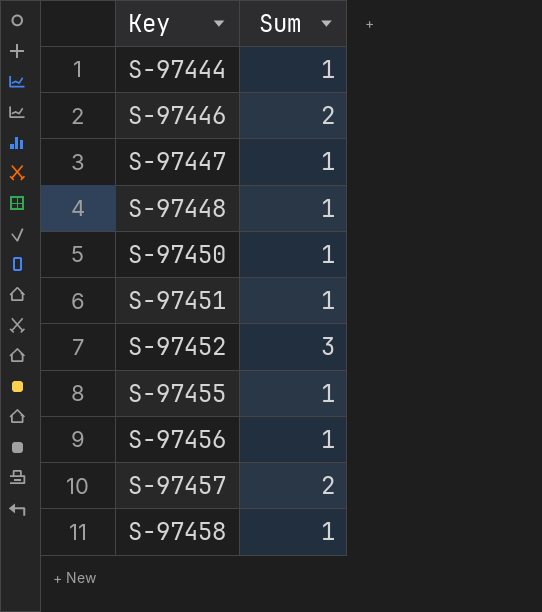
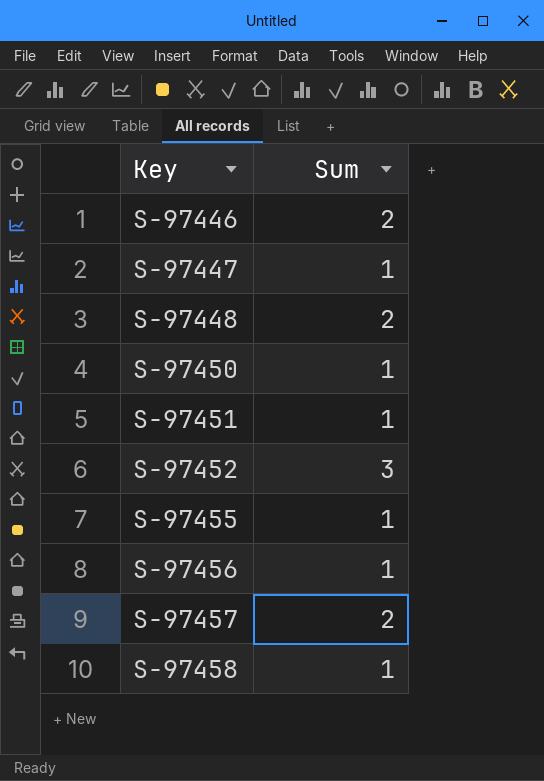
row S-97444: 1 -> none
S-97448 | Sum: 1 -> 2

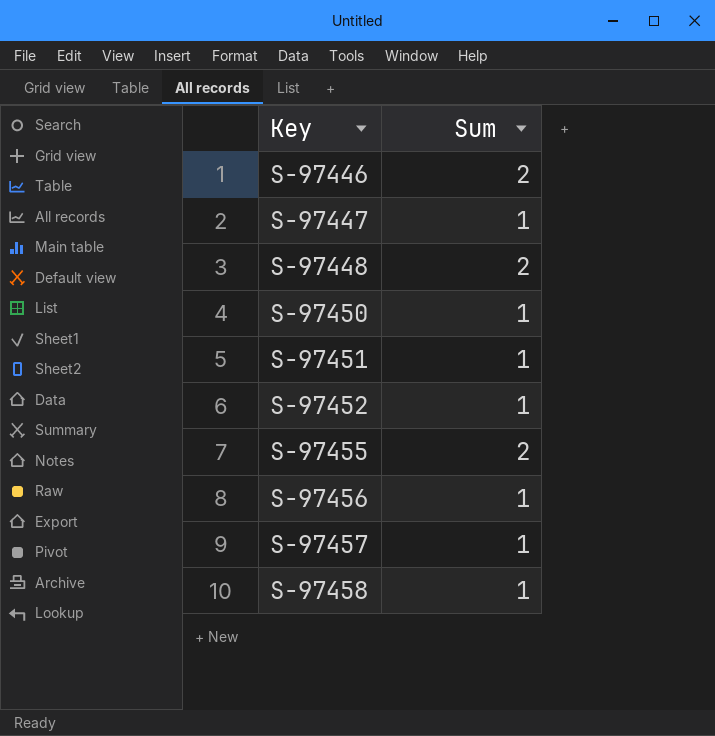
S-97452 | Sum: 3 -> 1
S-97455 | Sum: 1 -> 2
S-97457 | Sum: 2 -> 1

